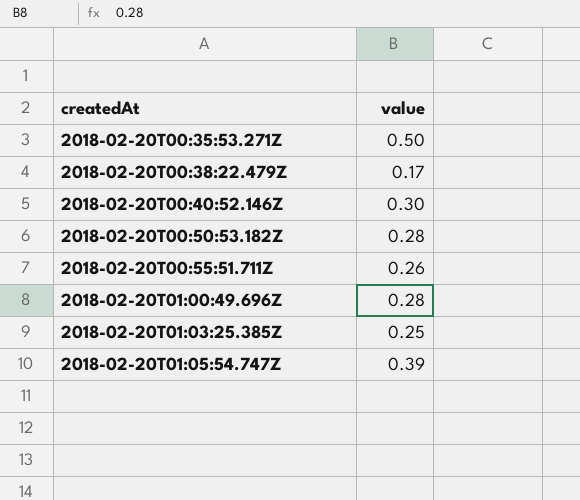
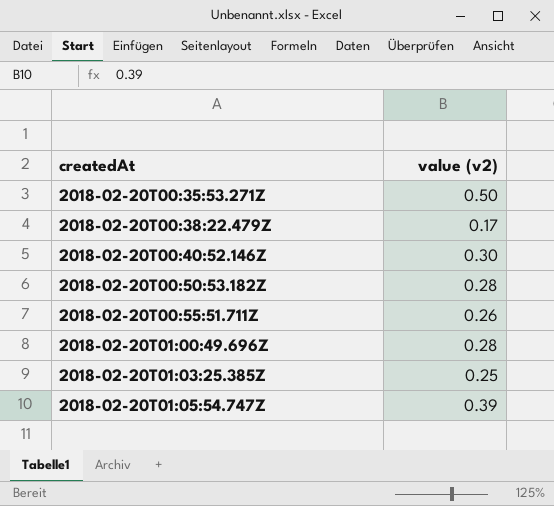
column name: value -> value (v2)

